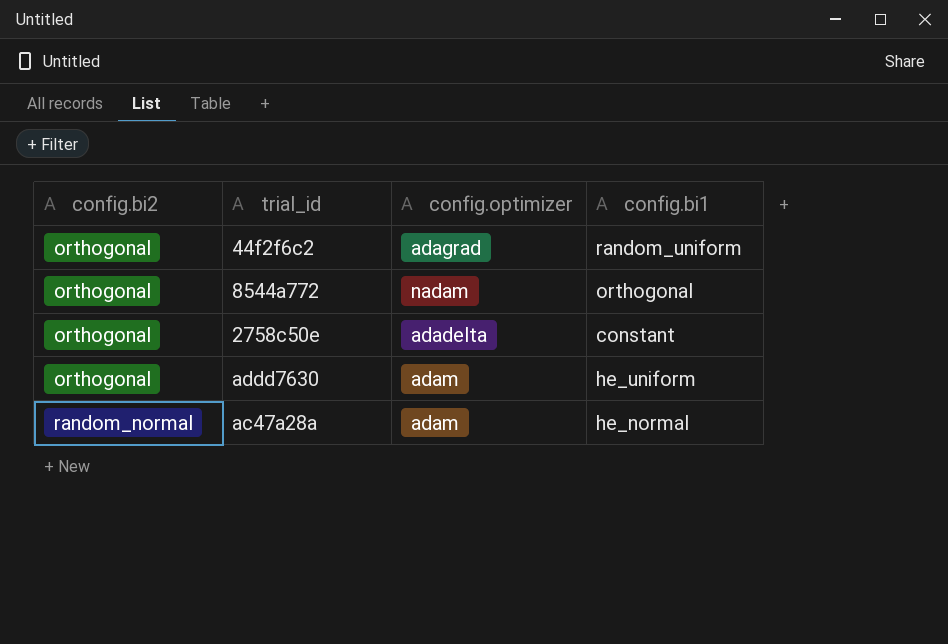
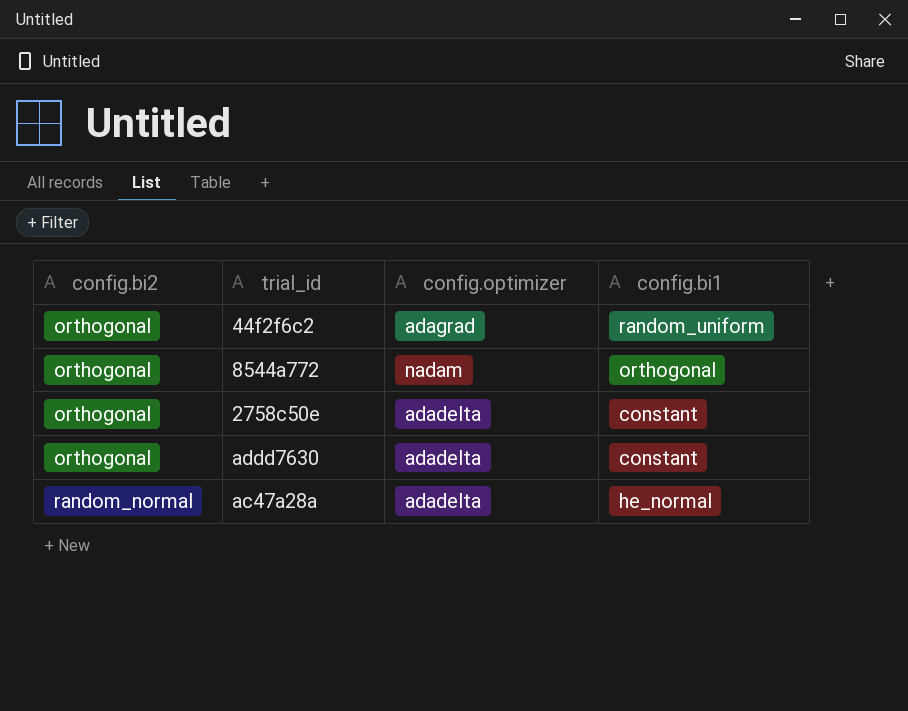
addd7630 | config.optimizer: adam -> adadelta
addd7630 | config.bi1: he_uniform -> constant
ac47a28a | config.optimizer: adam -> adadelta

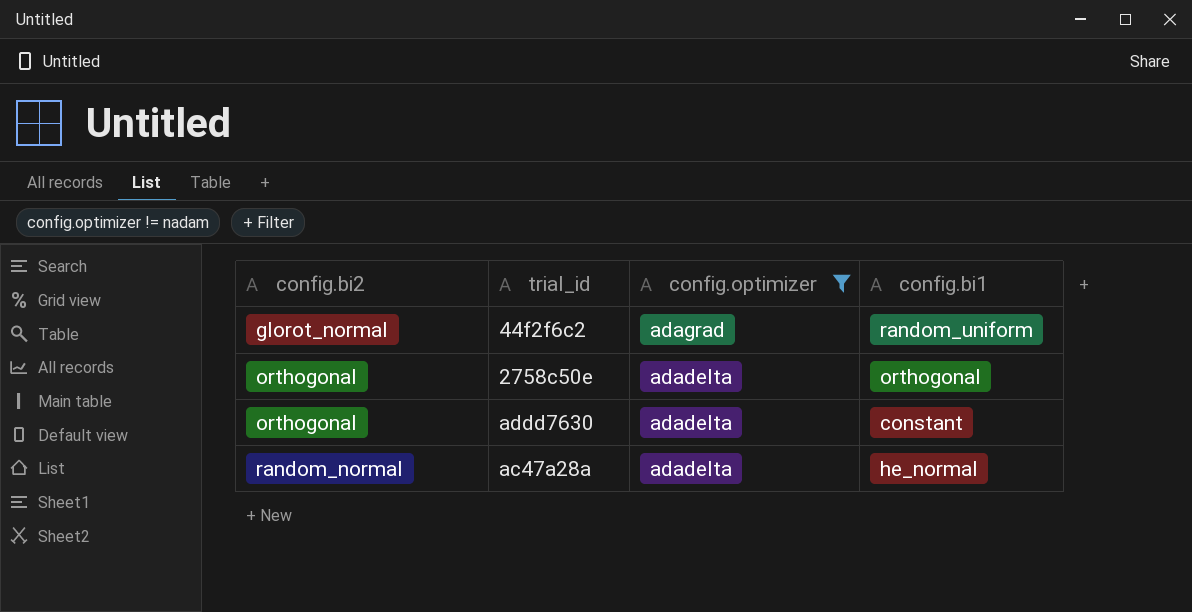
filter: none -> config.optimizer != nadam
44f2f6c2 | config.bi2: orthogonal -> glorot_normal
2758c50e | config.bi1: constant -> orthogonal

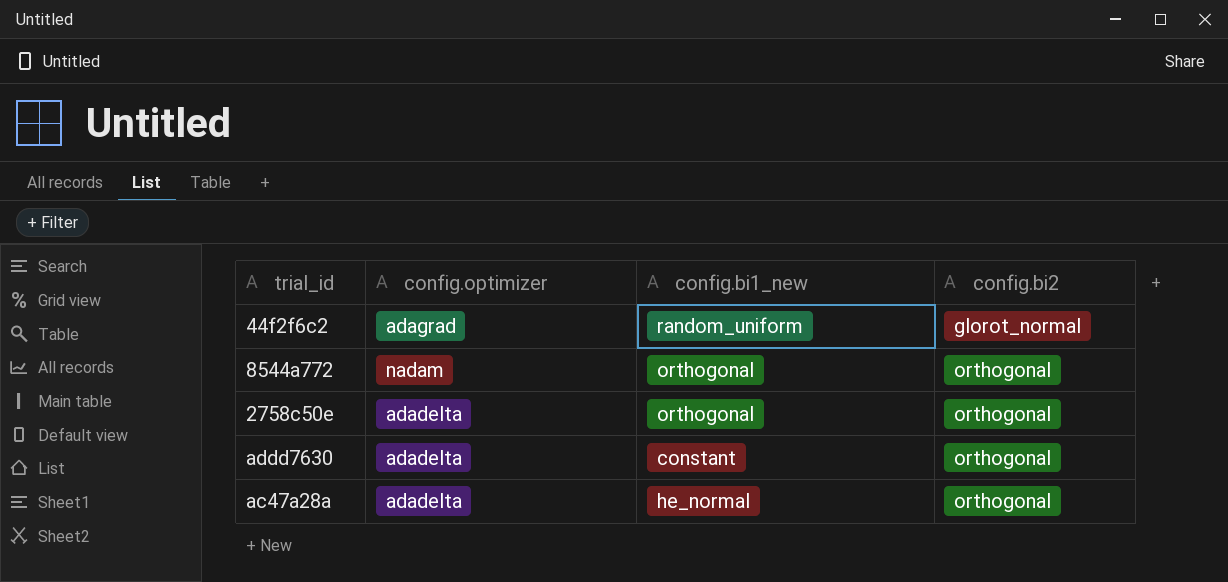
filter: config.optimizer != nadam -> none
column name: config.bi1 -> config.bi1_new
column config.bi2 | position: 1 -> 4
ac47a28a | config.bi2: random_normal -> orthogonal

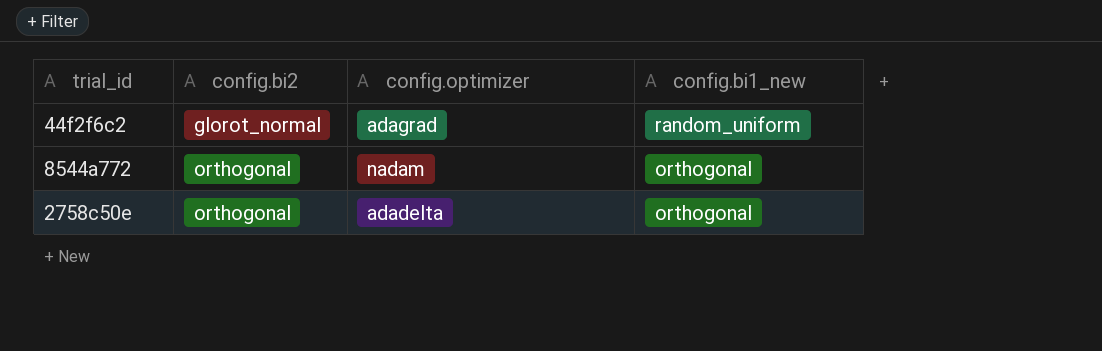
column config.bi2 | position: 4 -> 2
row addd7630: adadelta | constant | orthogonal -> none
row ac47a28a: adadelta | he_normal | orthogonal -> none

